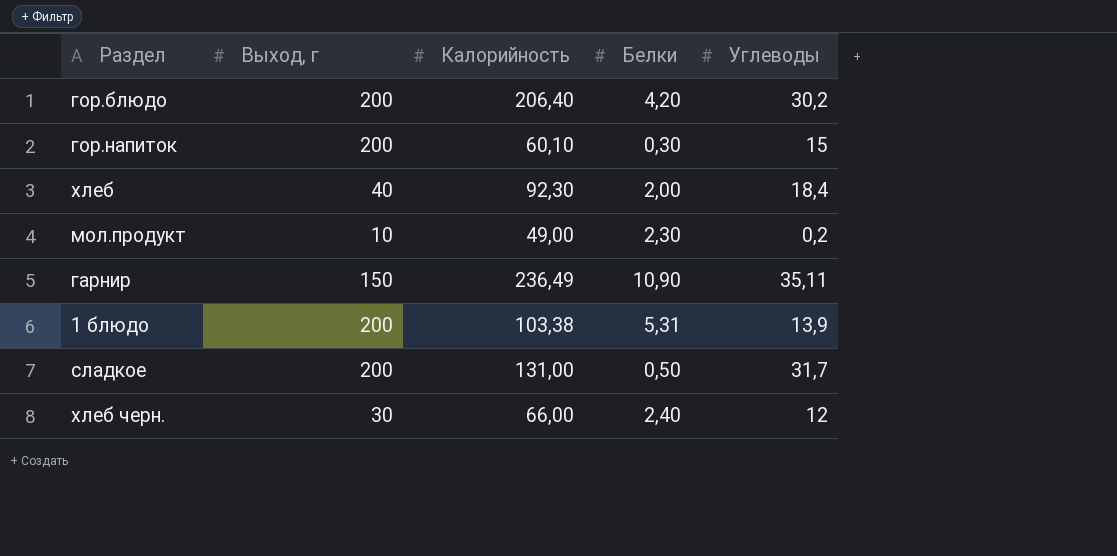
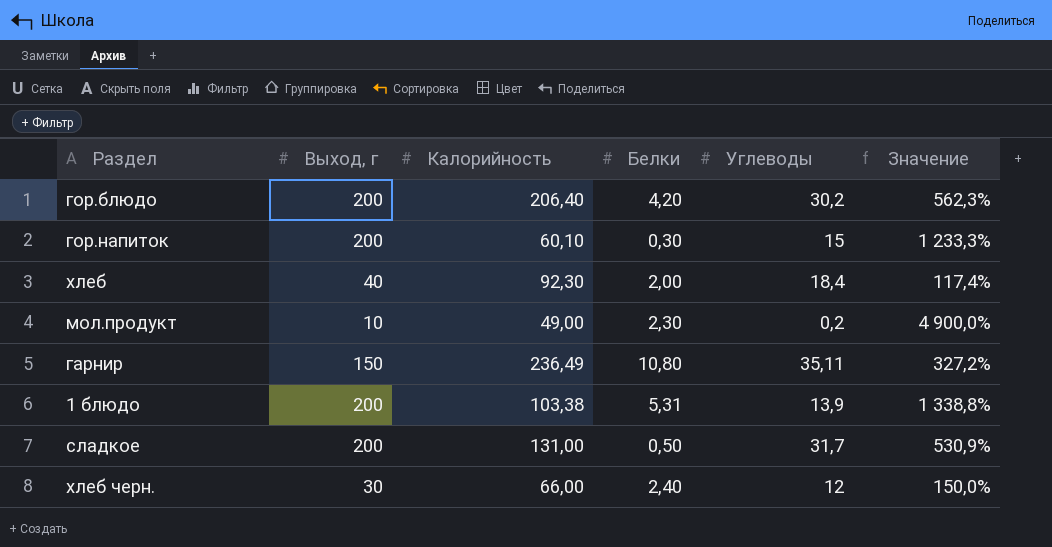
column Значение | formula: none -> ([Выход, г] - [Углеводы]) / [Углеводы]
гарнир | Белки: 10,90 -> 10,80

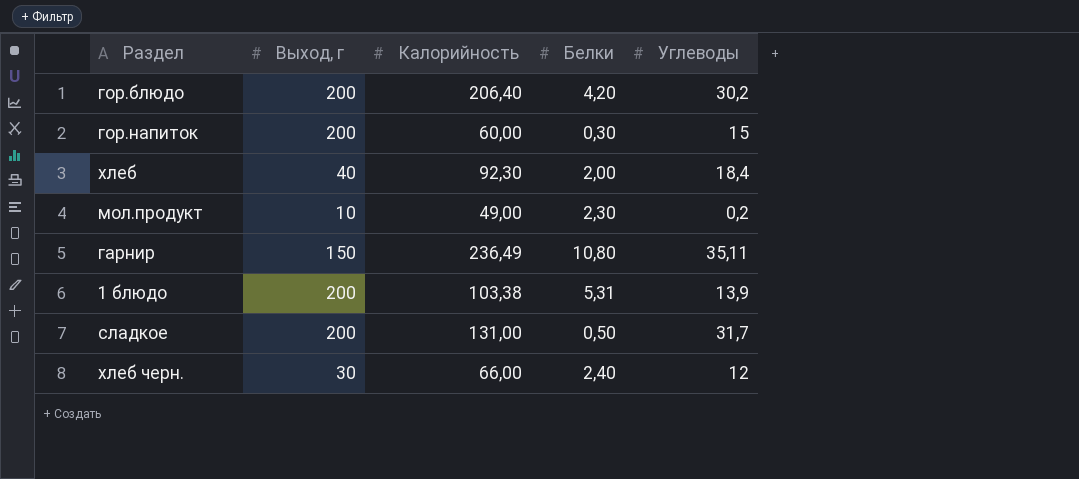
column Значение | formula: ([Выход, г] - [Углеводы]) / [Углеводы] -> none
гор.напиток | Калорийность: 60,10 -> 60,00

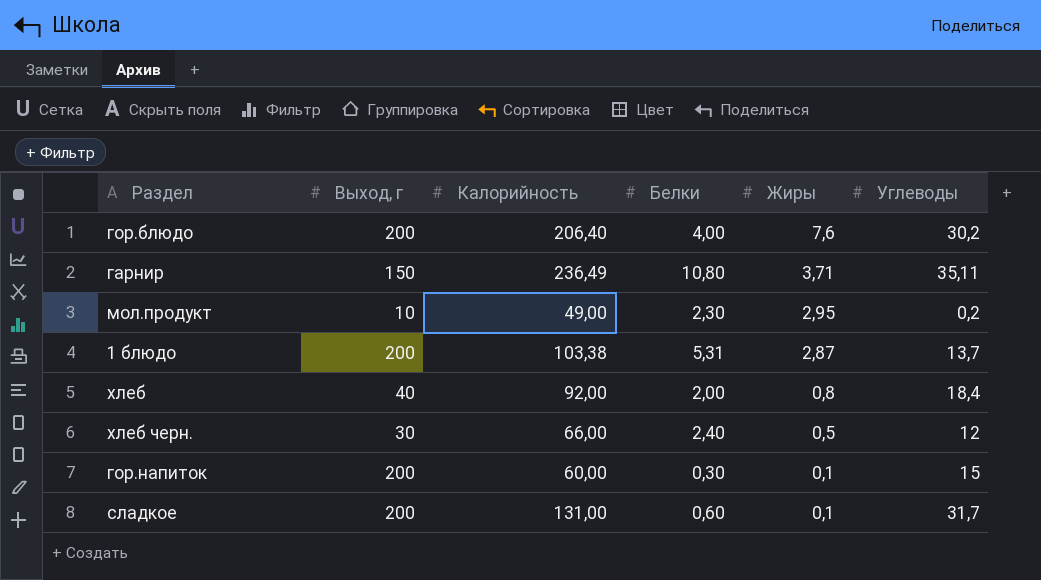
row order: none -> Жиры descending
column Жиры | position: none -> 5
гор.блюдо | Белки: 4,20 -> 4,00
1 блюдо | Углеводы: 13,9 -> 13,7
хлеб | Калорийность: 92,30 -> 92,00
сладкое | Белки: 0,50 -> 0,60

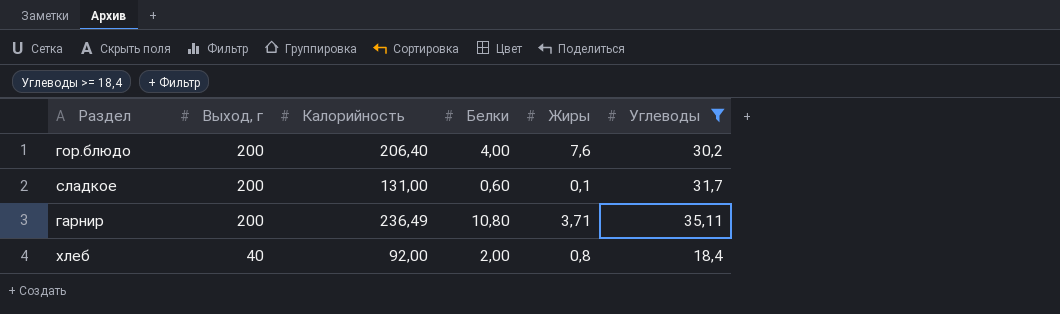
filter: none -> Углеводы >= 18,4
row order: Жиры descending -> Выход, г descending
гарнир | Выход, г: 150 -> 200

